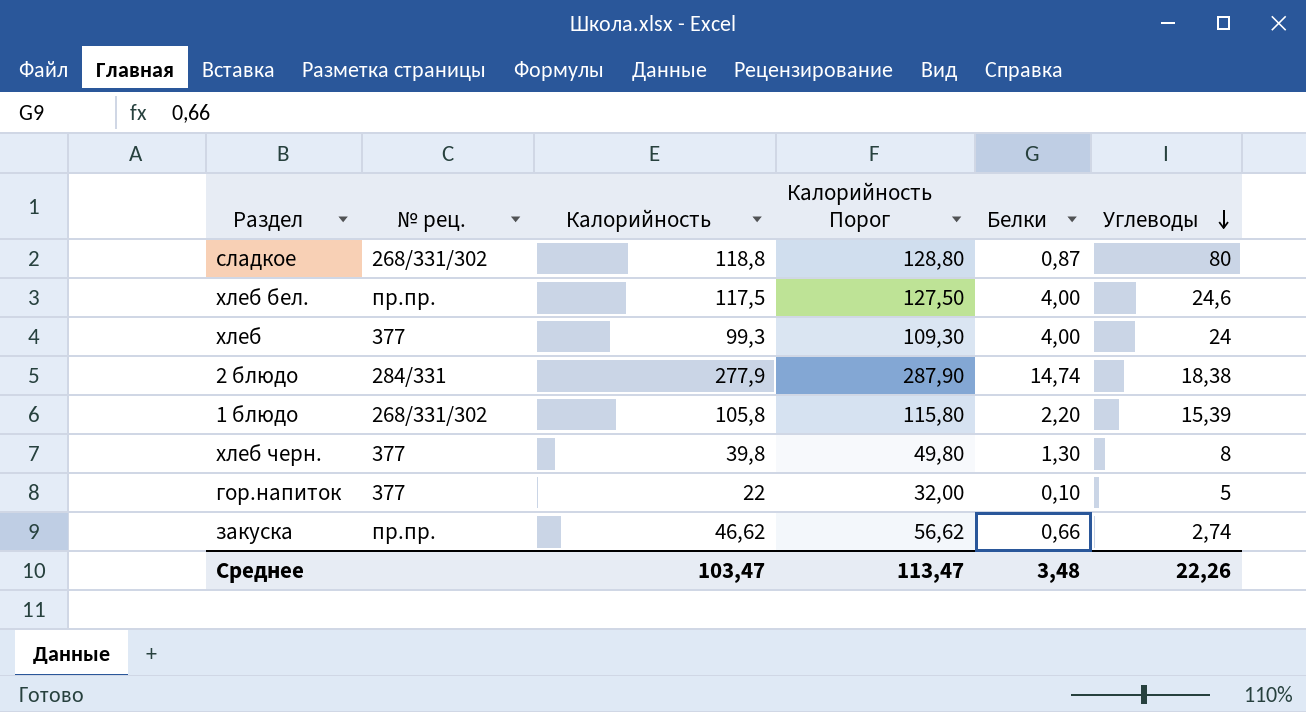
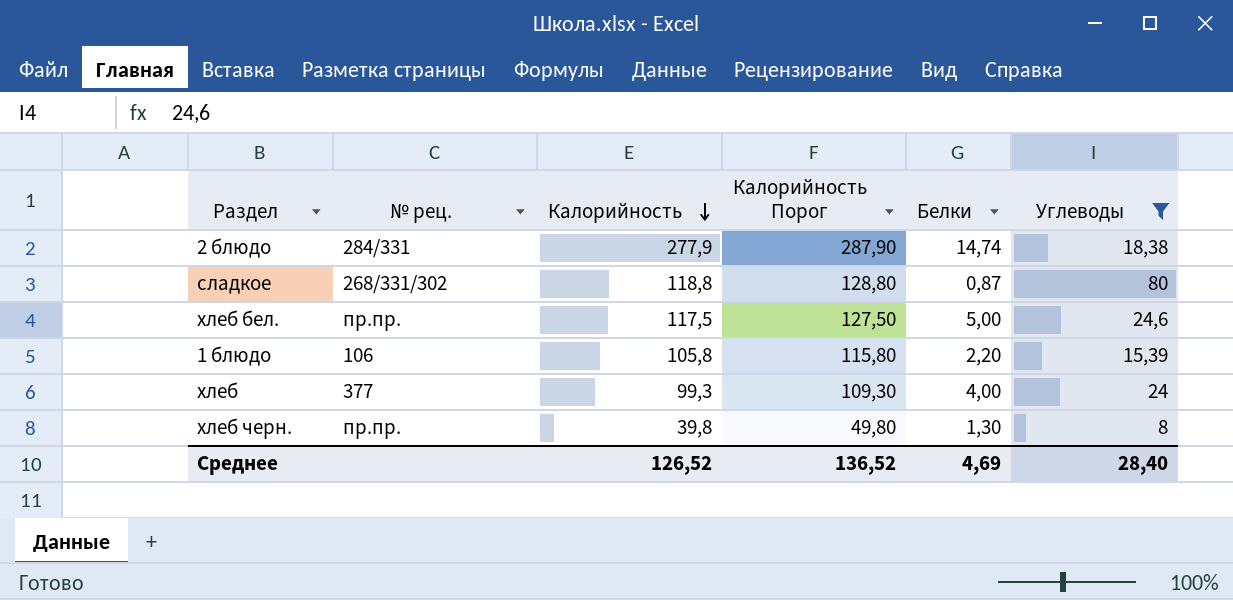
filter: none -> Углеводы >= 8
row order: Углеводы descending -> Калорийность descending
хлеб бел. | Белки: 4,00 -> 5,00
1 блюдо | № рец.: 268/331/302 -> 106
хлеб черн. | № рец.: 377 -> пр.пр.
Среднее | Калорийность: 103,47 -> 126,52
Среднее | Калорийность Порог: 113,47 -> 136,52
Среднее | Белки: 3,48 -> 4,69
Среднее | Углеводы: 22,26 -> 28,40

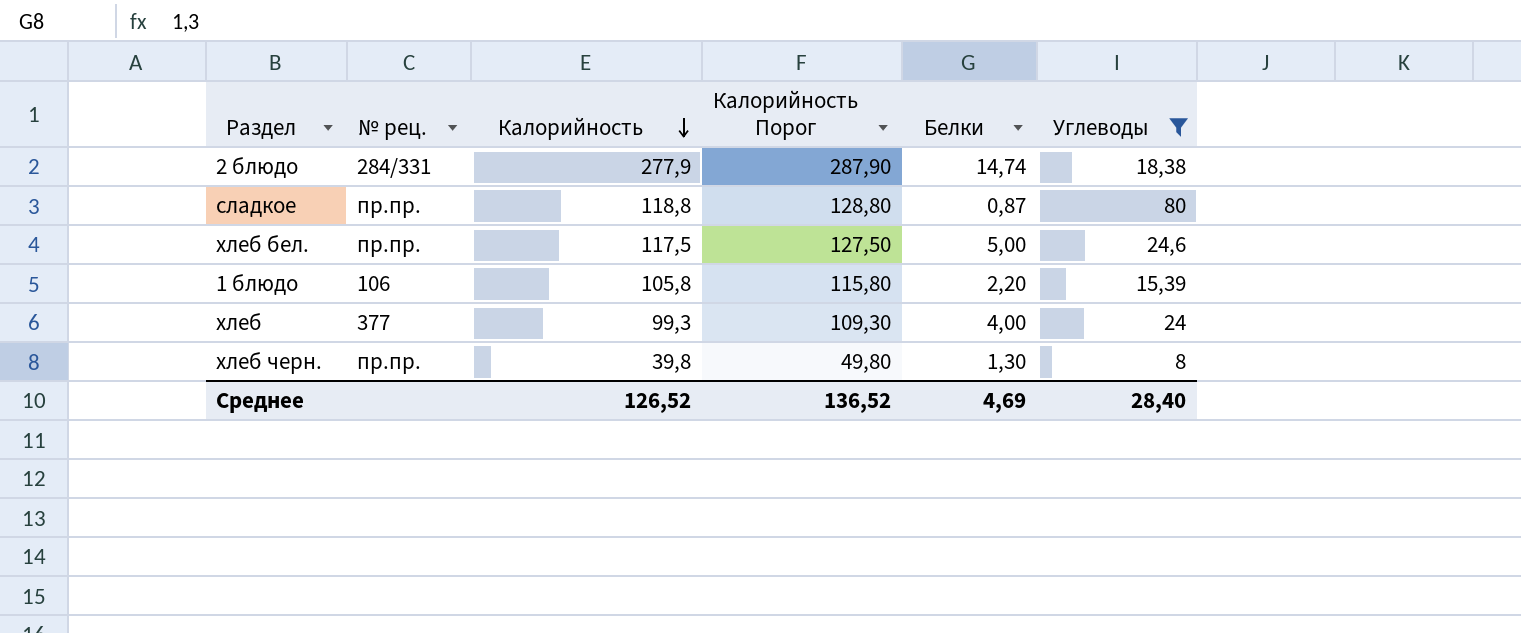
сладкое | № рец.: 268/331/302 -> пр.пр.

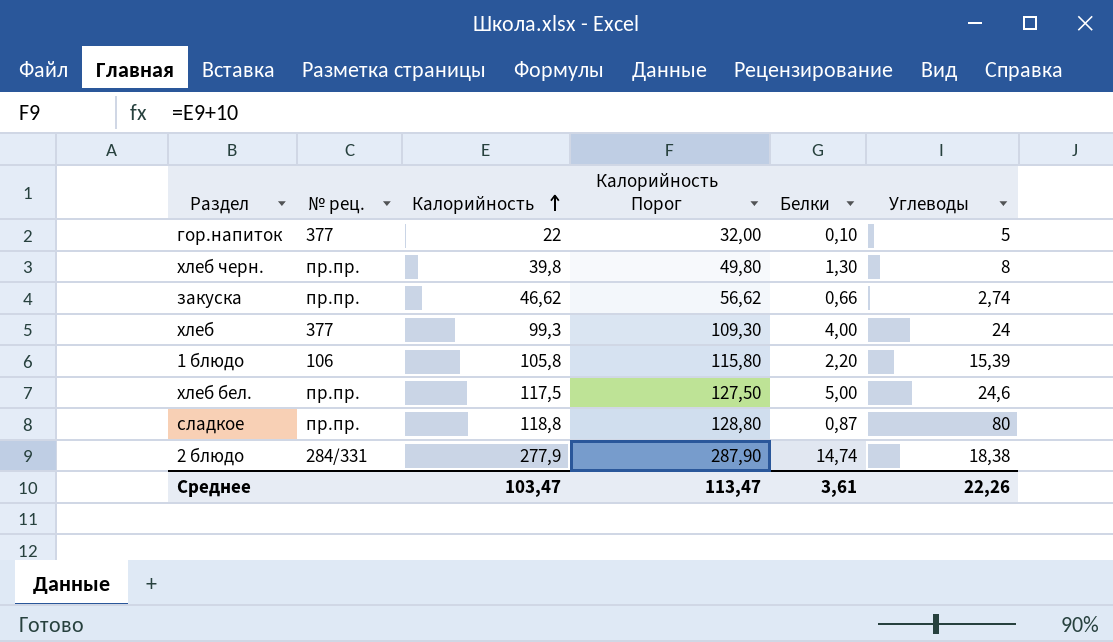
filter: Углеводы >= 8 -> none
row order: Калорийность descending -> Калорийность ascending
Среднее | Калорийность: 126,52 -> 103,47
Среднее | Калорийность Порог: 136,52 -> 113,47
Среднее | Белки: 4,69 -> 3,61
Среднее | Углеводы: 28,40 -> 22,26

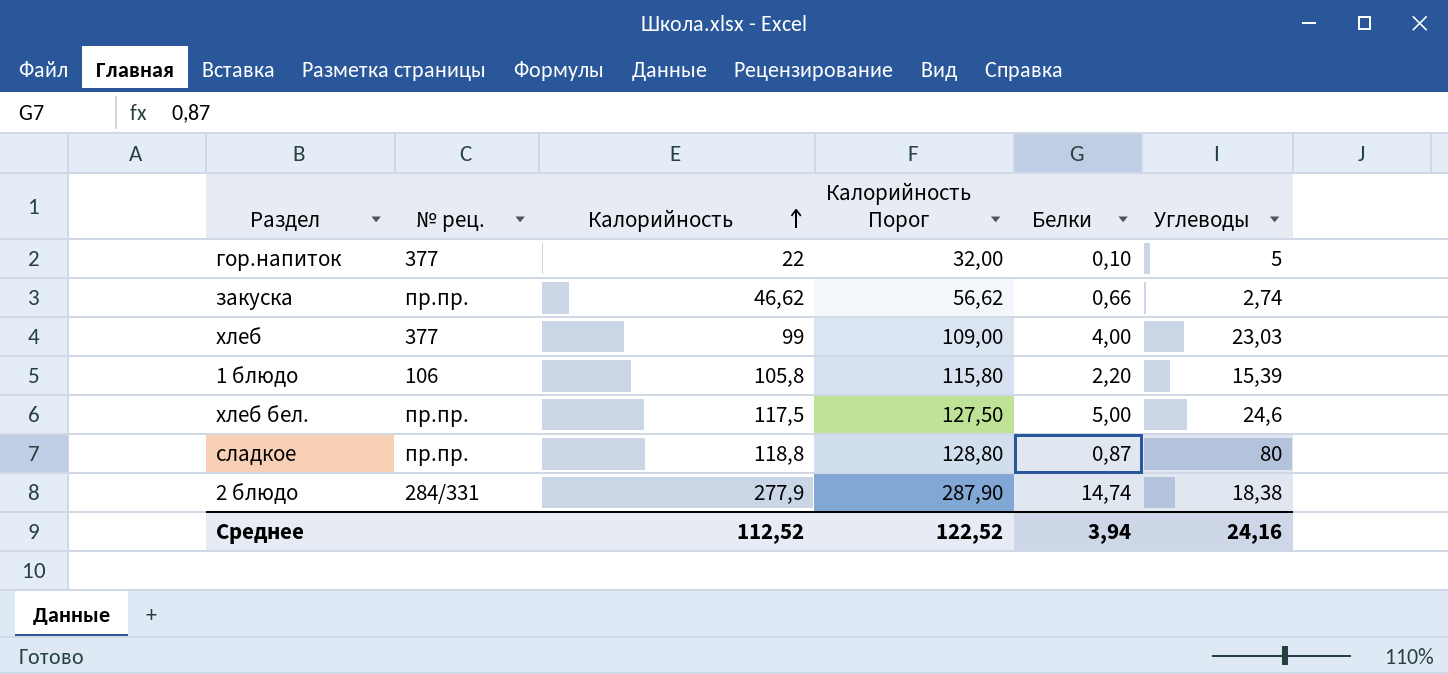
row хлеб черн.: пр.пр. | 39,8 | 49,80 | 1,30 | 8 -> none
хлеб | Калорийность: 99,3 -> 99
хлеб | Калорийность Порог: 109,30 -> 109,00
хлеб | Углеводы: 24 -> 23,03
Среднее | Калорийность: 103,47 -> 112,52
Среднее | Калорийность Порог: 113,47 -> 122,52
Среднее | Белки: 3,61 -> 3,94
Среднее | Углеводы: 22,26 -> 24,16

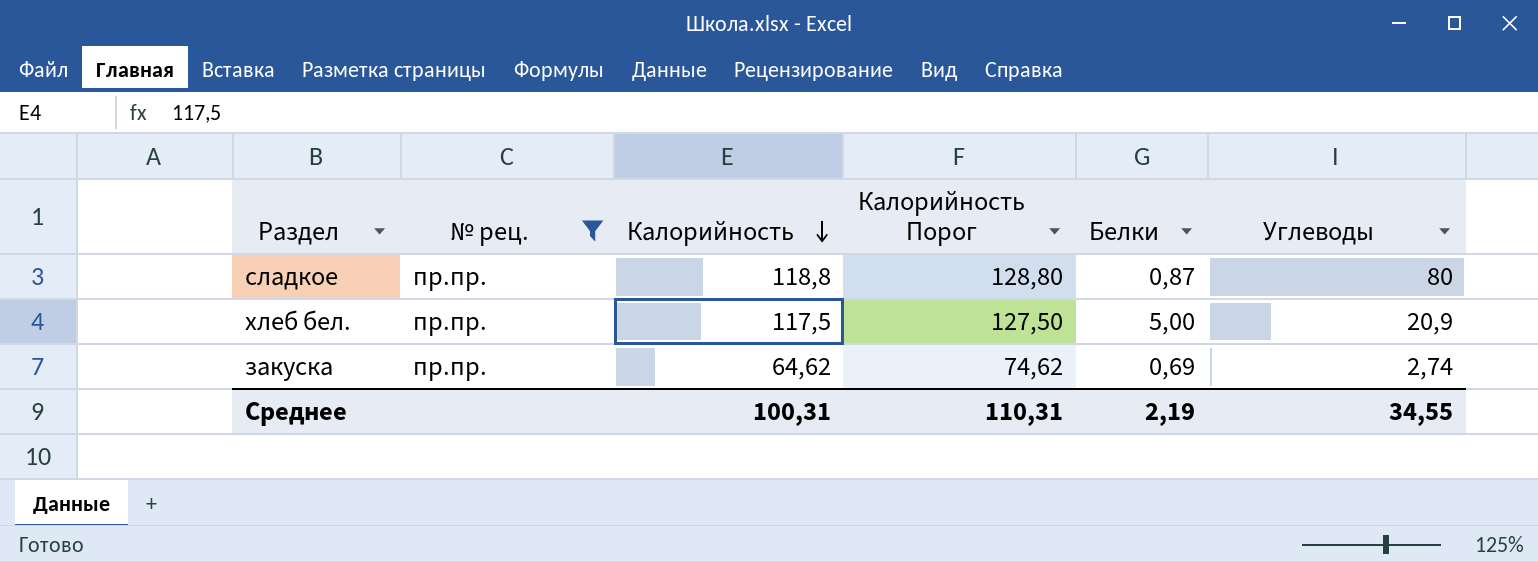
filter: none -> № рец. = пр.пр.
row order: Калорийность ascending -> Калорийность descending
хлеб бел. | Углеводы: 24,6 -> 20,9
закуска | Калорийность: 46,62 -> 64,62
закуска | Калорийность Порог: 56,62 -> 74,62
закуска | Белки: 0,66 -> 0,69
Среднее | Калорийность: 112,52 -> 100,31
Среднее | Калорийность Порог: 122,52 -> 110,31
Среднее | Белки: 3,94 -> 2,19
Среднее | Углеводы: 24,16 -> 34,55

